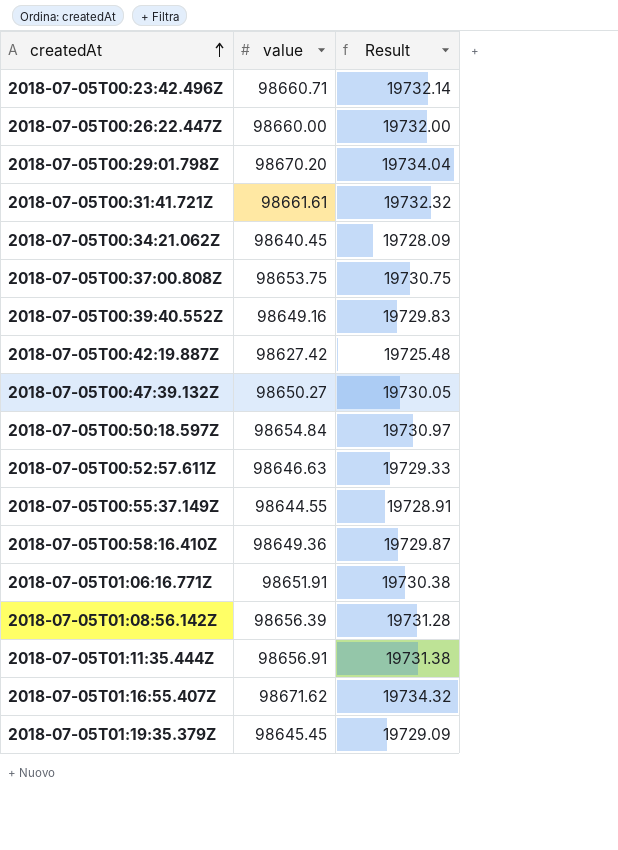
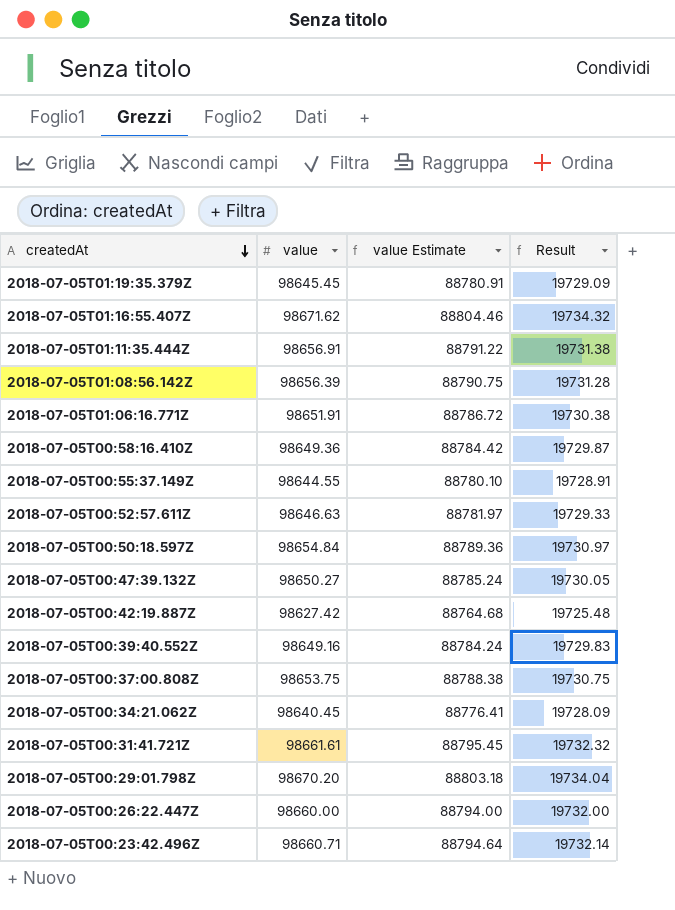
row order: createdAt ascending -> createdAt descending
column value Estimate | formula: none -> [value] * 0.9

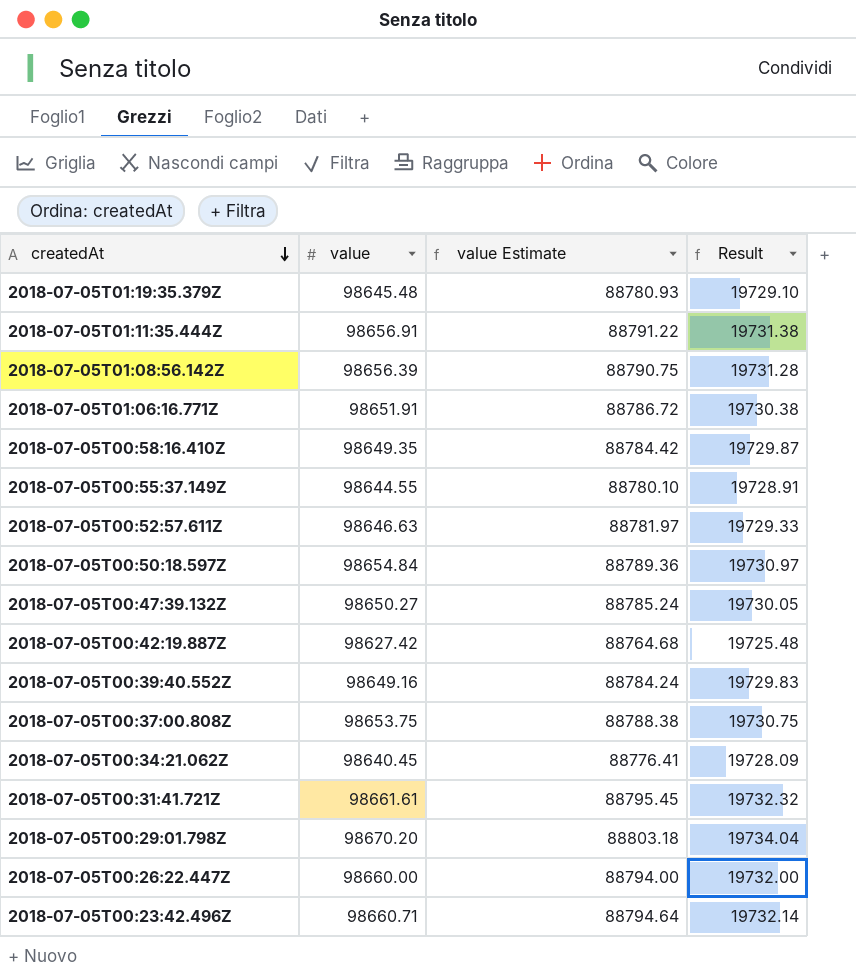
row 2018-07-05T01:16:55.407Z: 98671.62 | 88804.46 | 19734.32 -> none
2018-07-05T01:19:35.379Z | value: 98645.45 -> 98645.48
2018-07-05T01:19:35.379Z | value Estimate: 88780.91 -> 88780.93
2018-07-05T01:19:35.379Z | Result: 19729.09 -> 19729.10
2018-07-05T00:58:16.410Z | value: 98649.36 -> 98649.35

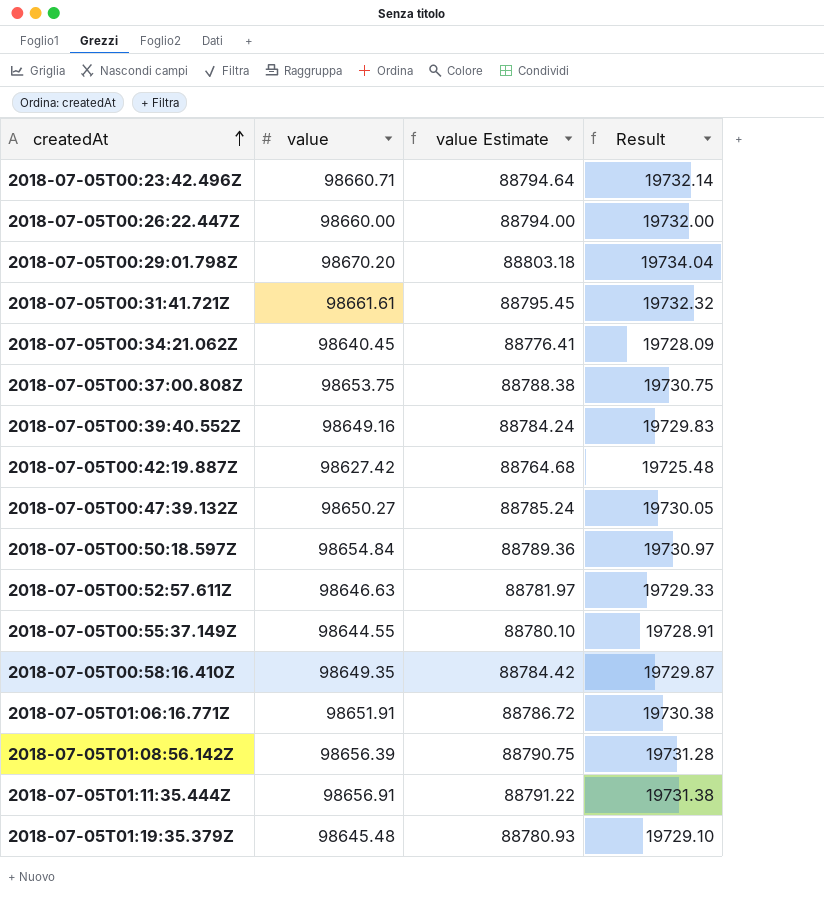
row order: createdAt descending -> createdAt ascending

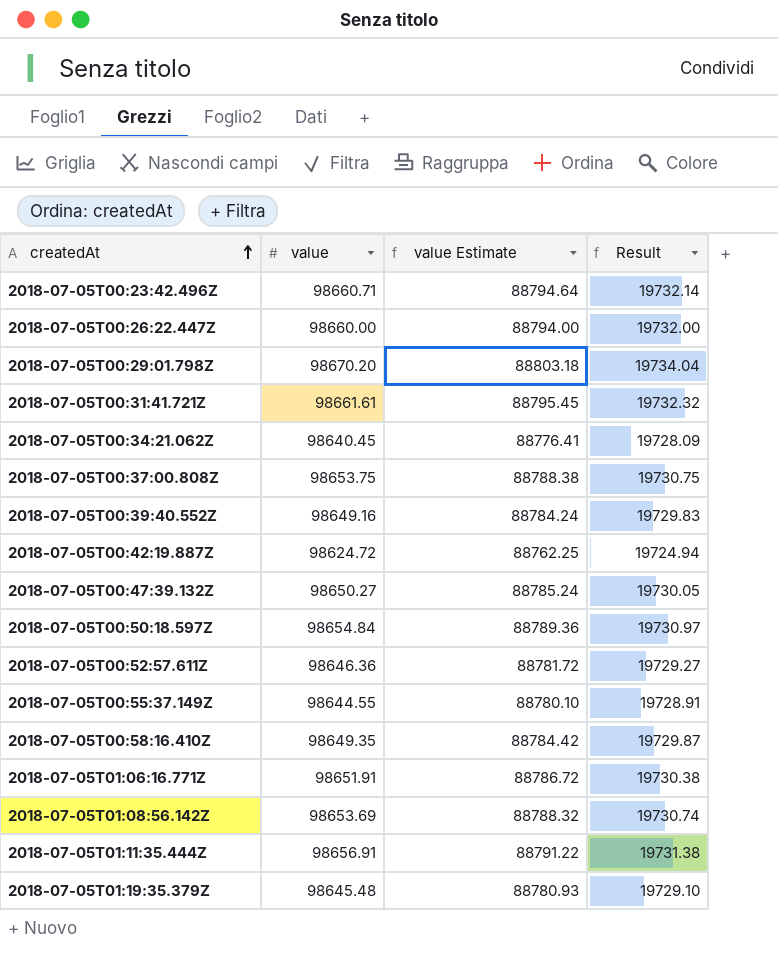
2018-07-05T00:42:19.887Z | value: 98627.42 -> 98624.72
2018-07-05T00:42:19.887Z | value Estimate: 88764.68 -> 88762.25
2018-07-05T00:42:19.887Z | Result: 19725.48 -> 19724.94
2018-07-05T00:52:57.611Z | value: 98646.63 -> 98646.36
2018-07-05T00:52:57.611Z | value Estimate: 88781.97 -> 88781.72
2018-07-05T00:52:57.611Z | Result: 19729.33 -> 19729.27
2018-07-05T01:08:56.142Z | value: 98656.39 -> 98653.69
2018-07-05T01:08:56.142Z | value Estimate: 88790.75 -> 88788.32
2018-07-05T01:08:56.142Z | Result: 19731.28 -> 19730.74

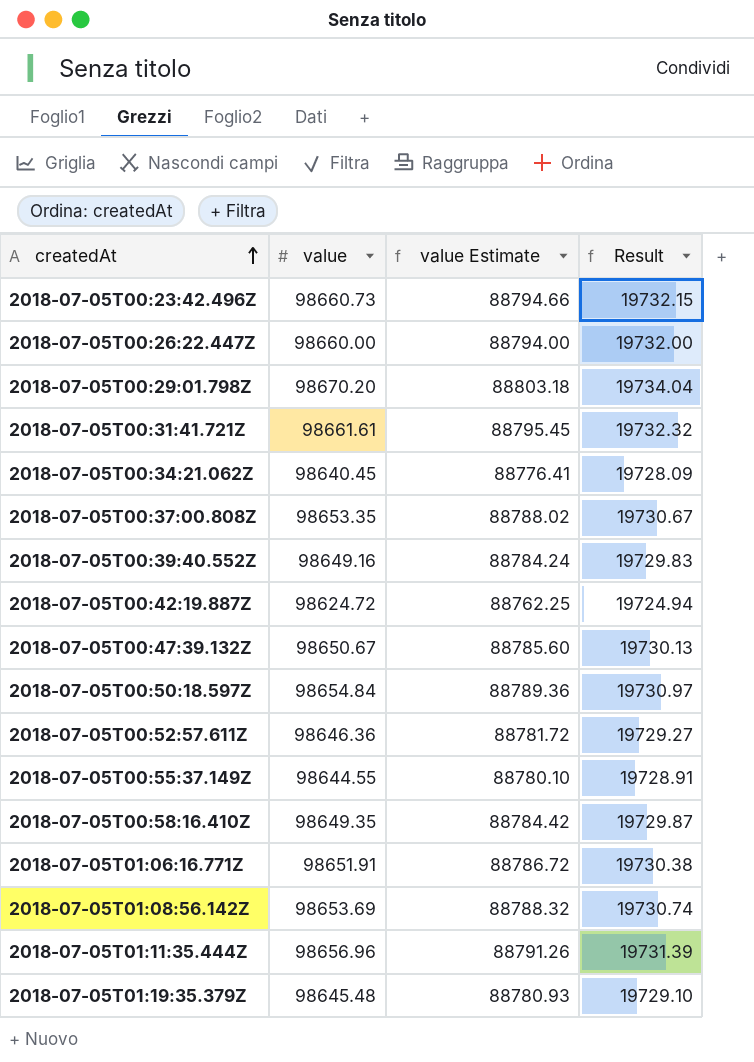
2018-07-05T00:23:42.496Z | value: 98660.71 -> 98660.73
2018-07-05T00:23:42.496Z | value Estimate: 88794.64 -> 88794.66
2018-07-05T00:23:42.496Z | Result: 19732.14 -> 19732.15
2018-07-05T00:37:00.808Z | value: 98653.75 -> 98653.35
2018-07-05T00:37:00.808Z | value Estimate: 88788.38 -> 88788.02
2018-07-05T00:37:00.808Z | Result: 19730.75 -> 19730.67
2018-07-05T00:47:39.132Z | value: 98650.27 -> 98650.67
2018-07-05T00:47:39.132Z | value Estimate: 88785.24 -> 88785.60
2018-07-05T00:47:39.132Z | Result: 19730.05 -> 19730.13
2018-07-05T01:11:35.444Z | value: 98656.91 -> 98656.96
2018-07-05T01:11:35.444Z | value Estimate: 88791.22 -> 88791.26
2018-07-05T01:11:35.444Z | Result: 19731.38 -> 19731.39

